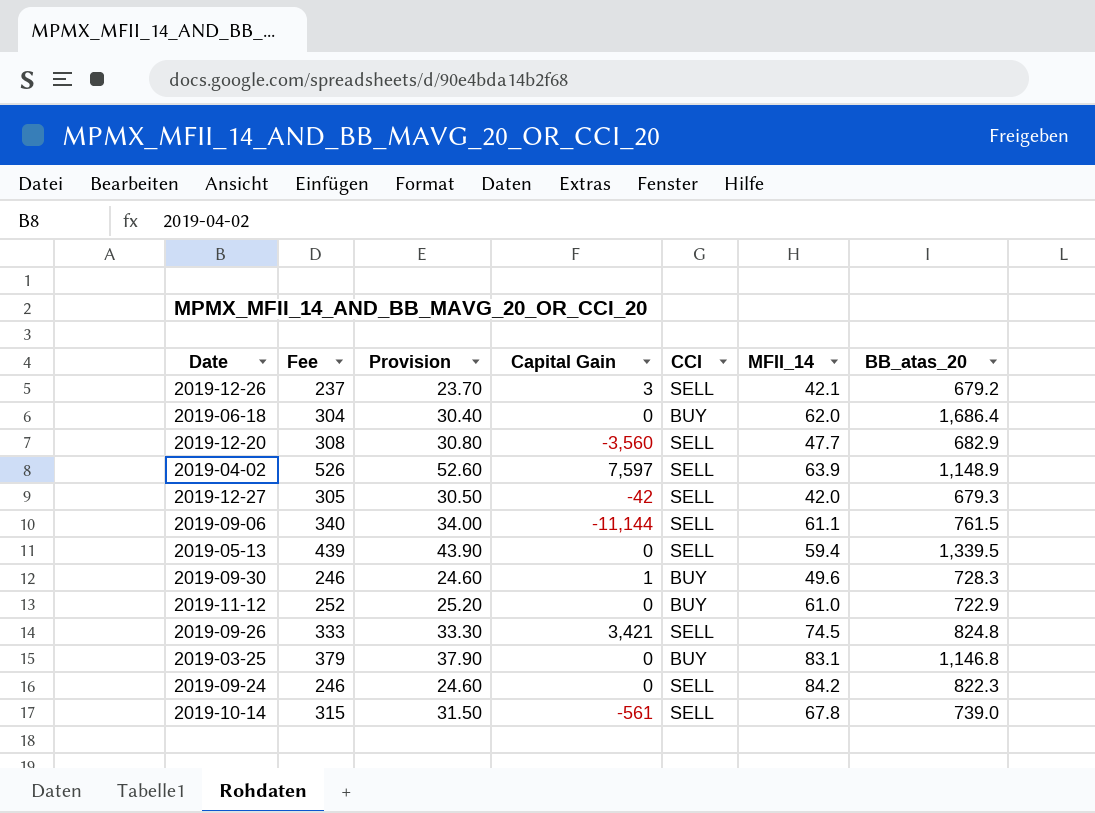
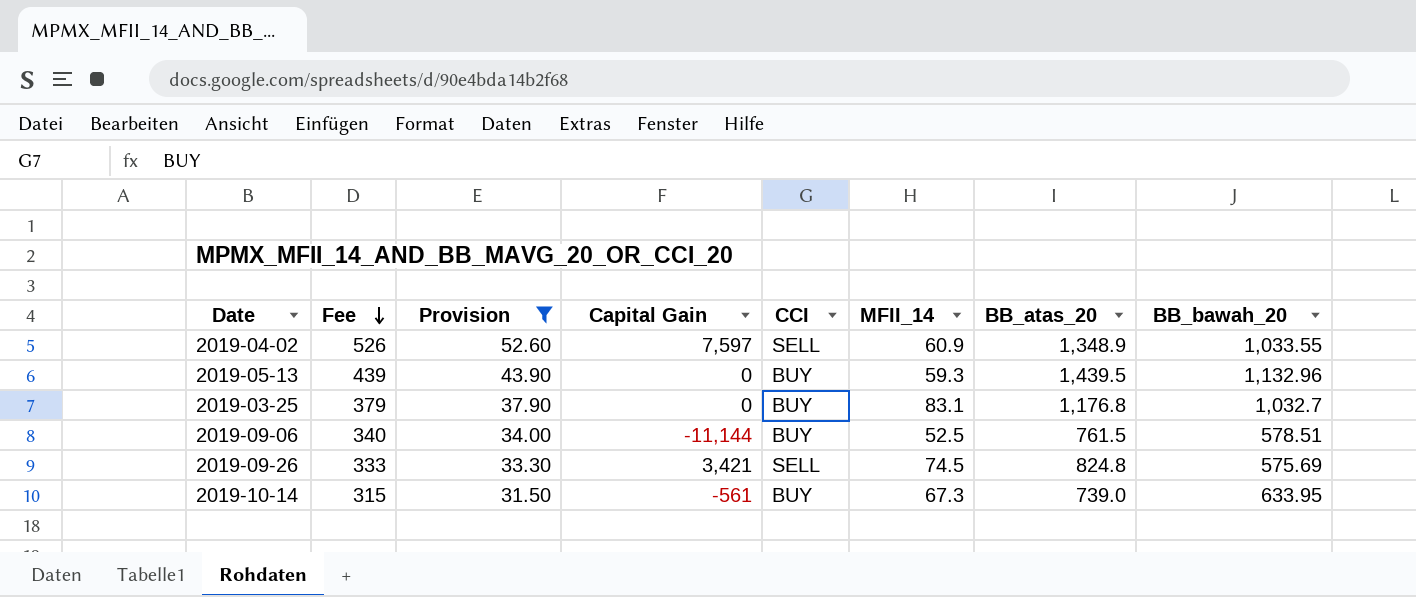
filter: none -> Provision >= 31.50
row order: none -> Fee descending
column BB_bawah_20 | position: none -> 8
2019-04-02 | MFII_14: 63.9 -> 60.9
2019-04-02 | BB_atas_20: 1,148.9 -> 1,348.9
2019-05-13 | CCI: SELL -> BUY
2019-05-13 | MFII_14: 59.4 -> 59.3
2019-05-13 | BB_atas_20: 1,339.5 -> 1,439.5
2019-03-25 | BB_atas_20: 1,146.8 -> 1,176.8
2019-09-06 | CCI: SELL -> BUY
2019-09-06 | MFII_14: 61.1 -> 52.5
2019-10-14 | CCI: SELL -> BUY
2019-10-14 | MFII_14: 67.8 -> 67.3

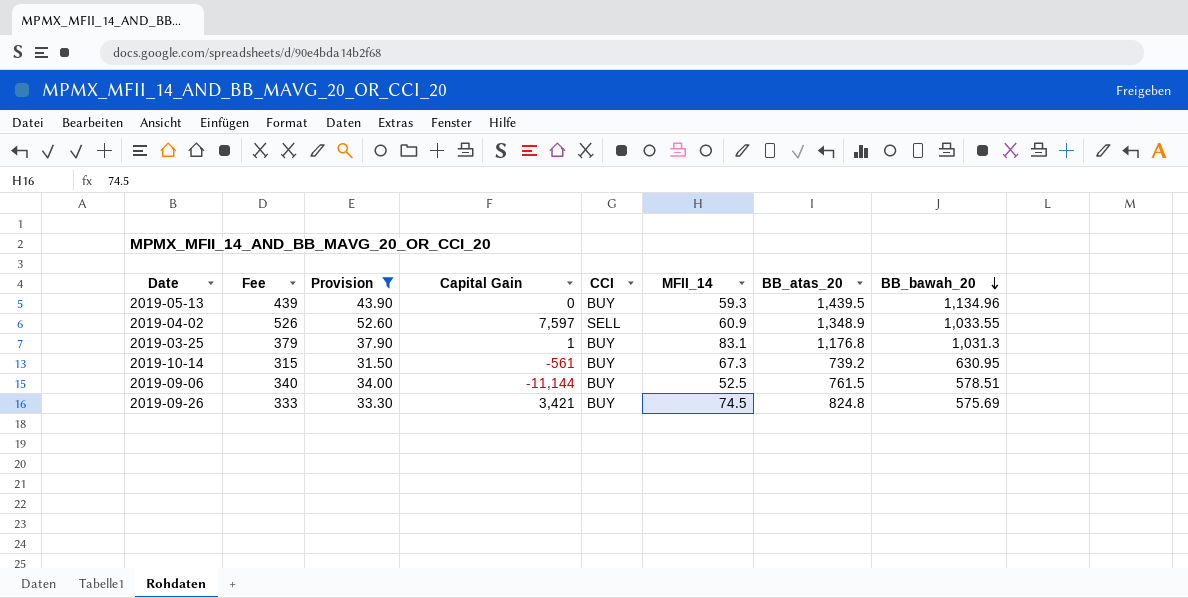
row order: Fee descending -> BB_bawah_20 descending
2019-05-13 | BB_bawah_20: 1,132.96 -> 1,134.96
2019-03-25 | Capital Gain: 0 -> 1
2019-03-25 | BB_bawah_20: 1,032.7 -> 1,031.3
2019-10-14 | BB_atas_20: 739.0 -> 739.2
2019-10-14 | BB_bawah_20: 633.95 -> 630.95
2019-09-26 | CCI: SELL -> BUY

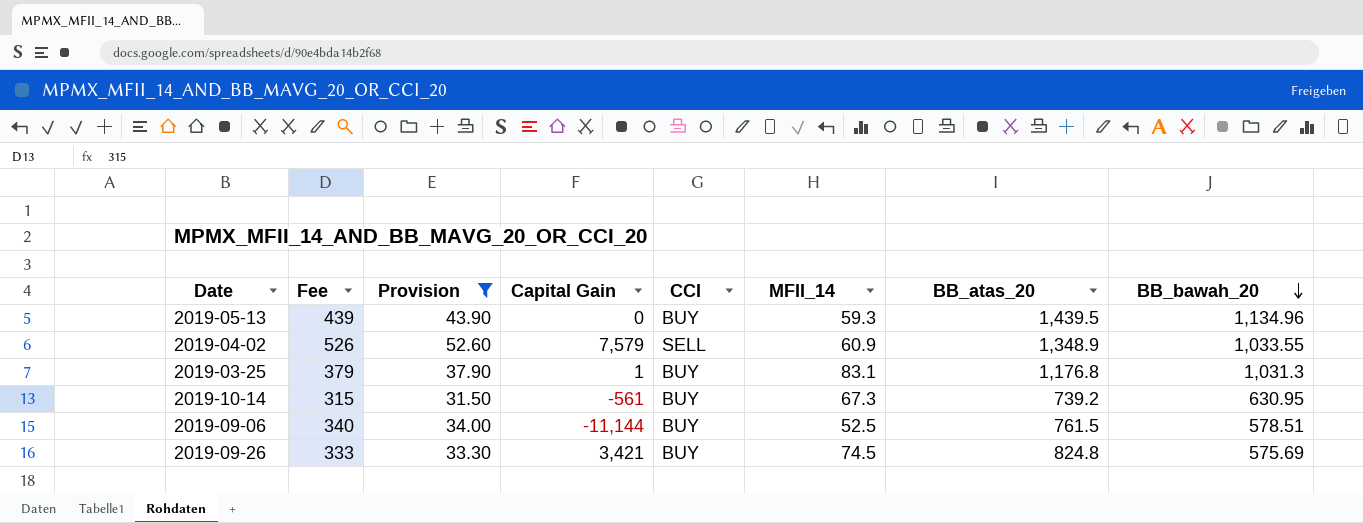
2019-04-02 | Capital Gain: 7,597 -> 7,579

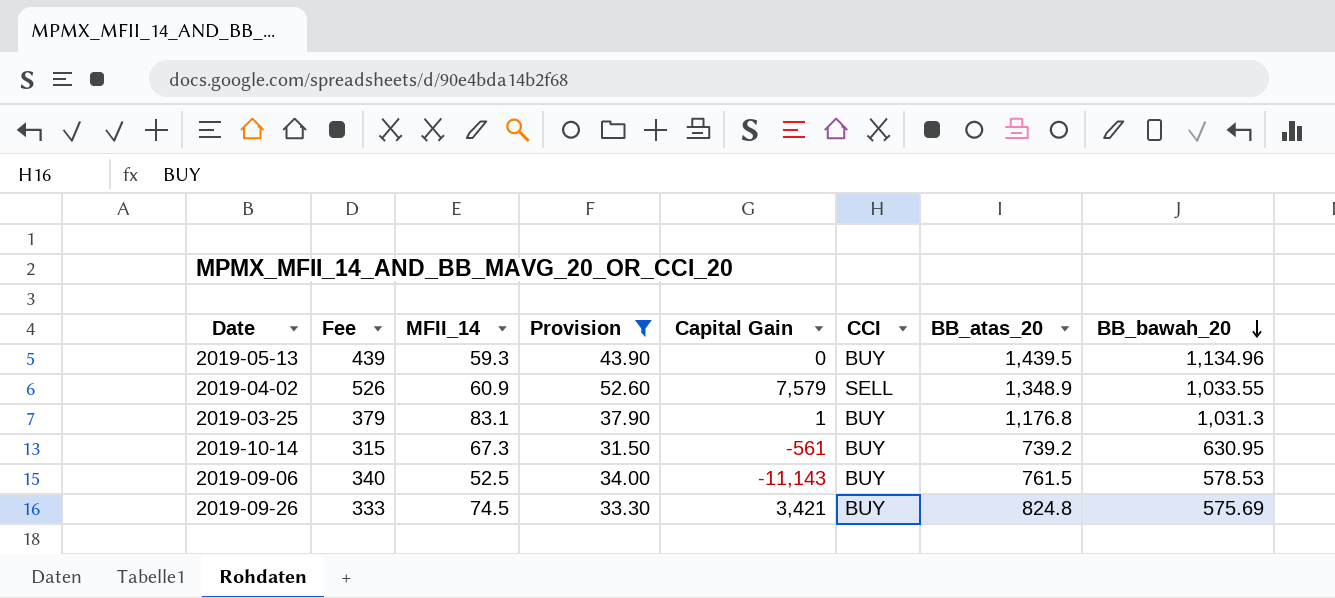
column MFII_14 | position: 6 -> 3
2019-09-06 | Capital Gain: -11,144 -> -11,143
2019-09-06 | BB_bawah_20: 578.51 -> 578.53

